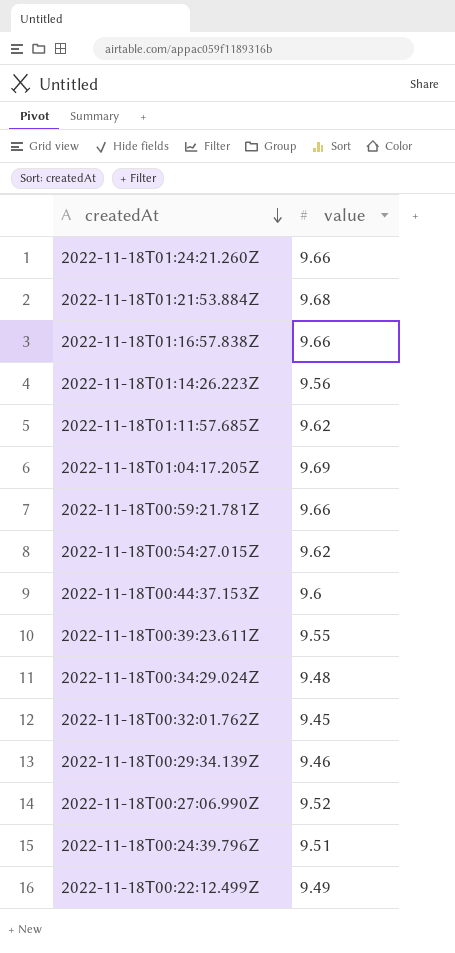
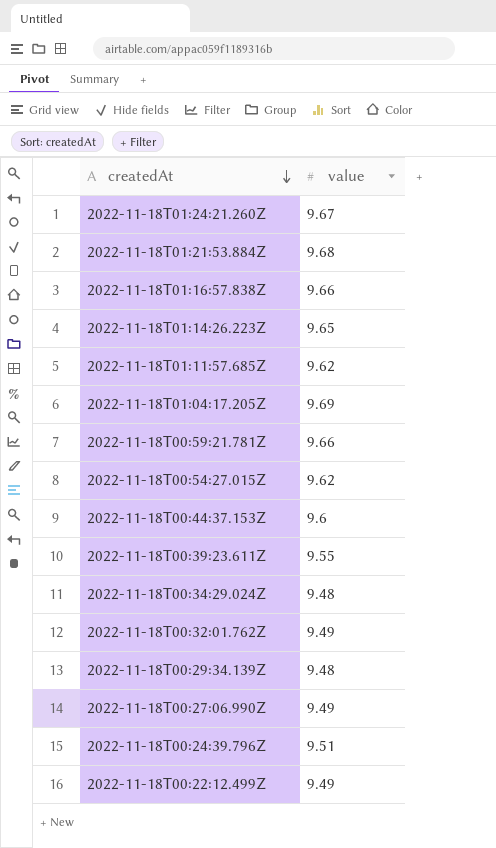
2022-11-18T01:24:21.260Z | value: 9.66 -> 9.67
2022-11-18T01:14:26.223Z | value: 9.56 -> 9.65
2022-11-18T00:32:01.762Z | value: 9.45 -> 9.49
2022-11-18T00:29:34.139Z | value: 9.46 -> 9.48
2022-11-18T00:27:06.990Z | value: 9.52 -> 9.49

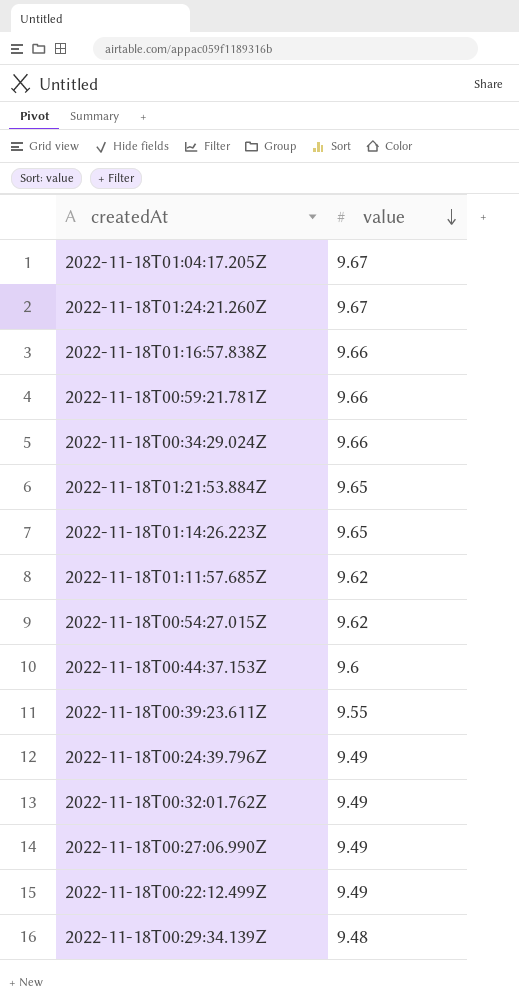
row order: createdAt descending -> value descending
2022-11-18T01:04:17.205Z | value: 9.69 -> 9.67
2022-11-18T00:34:29.024Z | value: 9.48 -> 9.66
2022-11-18T01:21:53.884Z | value: 9.68 -> 9.65
2022-11-18T00:24:39.796Z | value: 9.51 -> 9.49

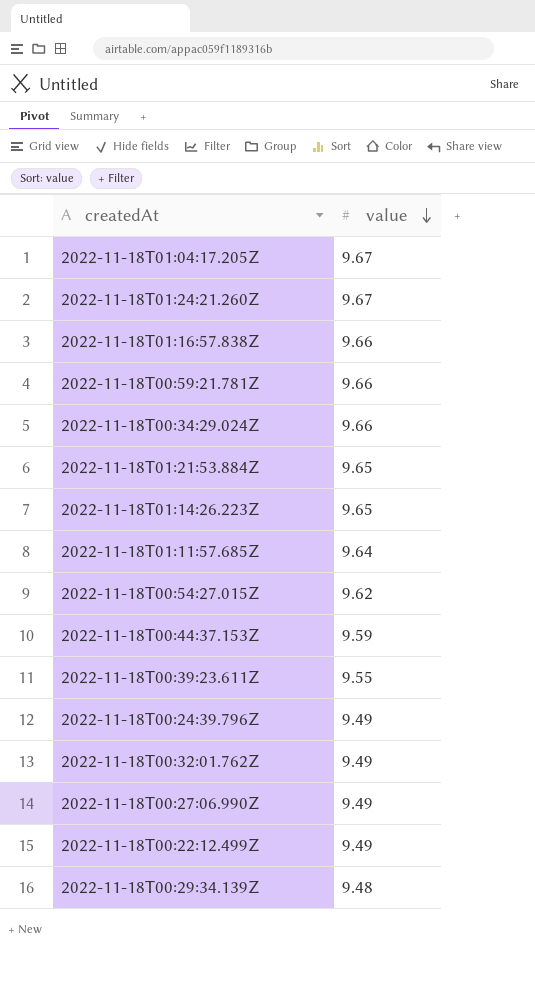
2022-11-18T01:11:57.685Z | value: 9.62 -> 9.64
2022-11-18T00:44:37.153Z | value: 9.6 -> 9.59

